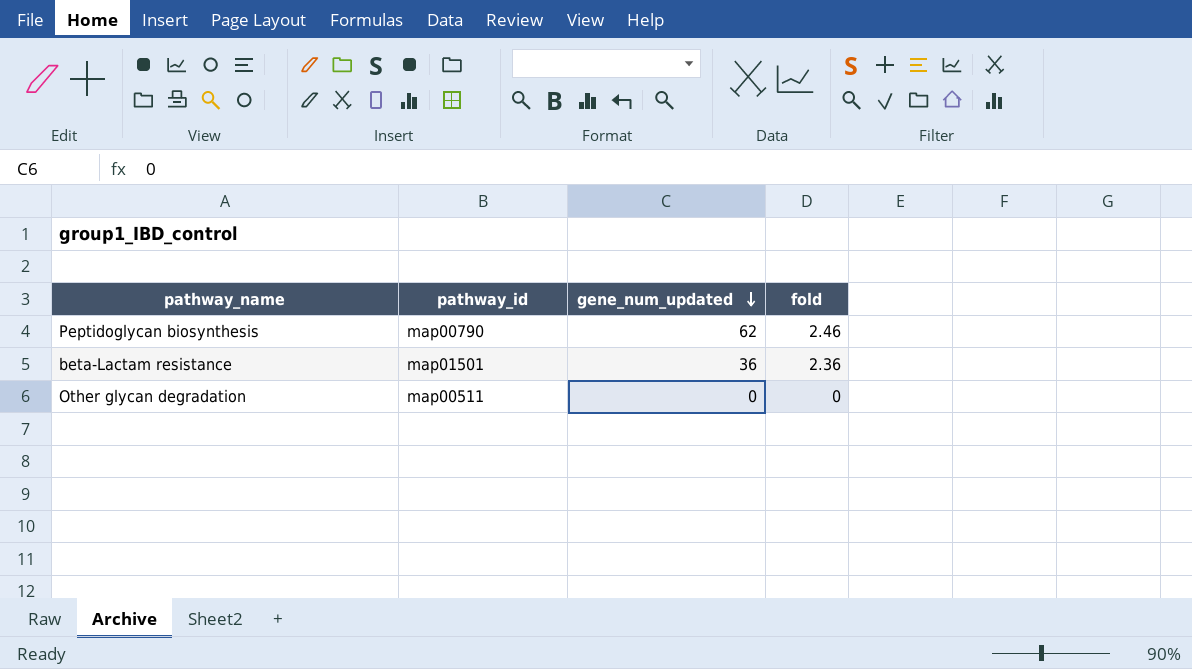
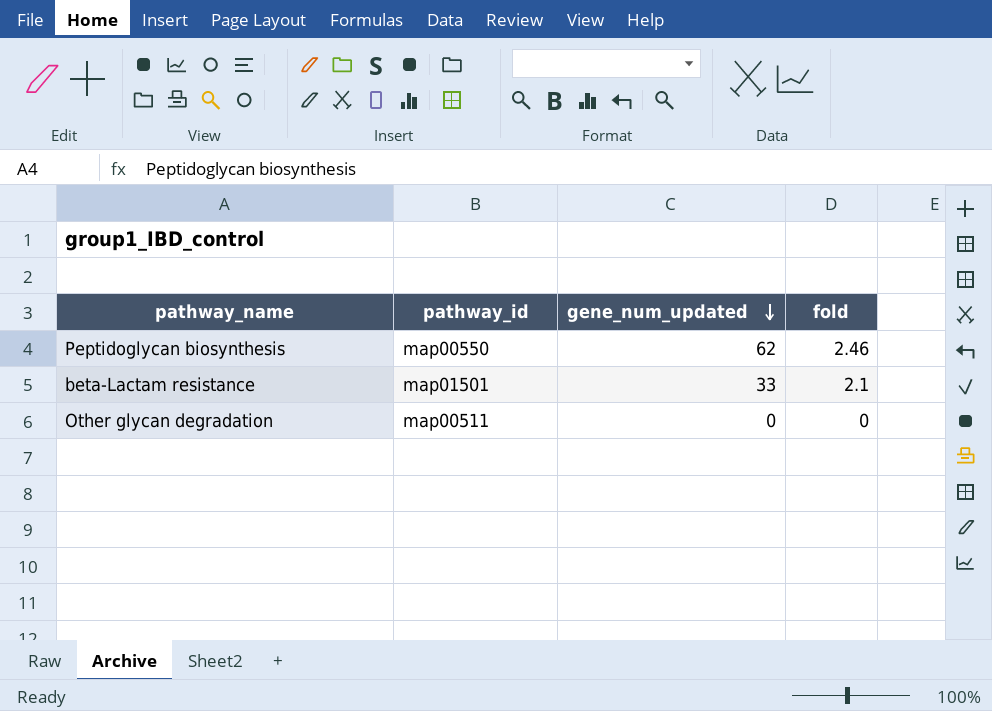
Peptidoglycan biosynthesis | pathway_id: map00790 -> map00550
beta-Lactam resistance | gene_num_updated: 36 -> 33
beta-Lactam resistance | fold: 2.36 -> 2.1

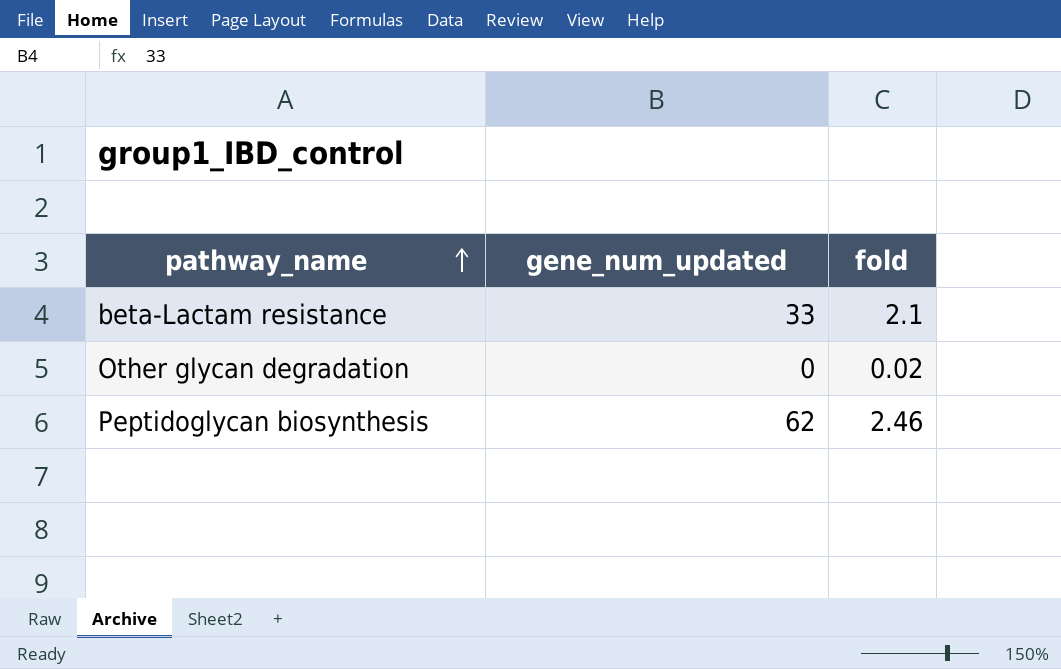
row order: gene_num_updated descending -> pathway_name ascending
column pathway_id | position: 2 -> none
Other glycan degradation | fold: 0 -> 0.02

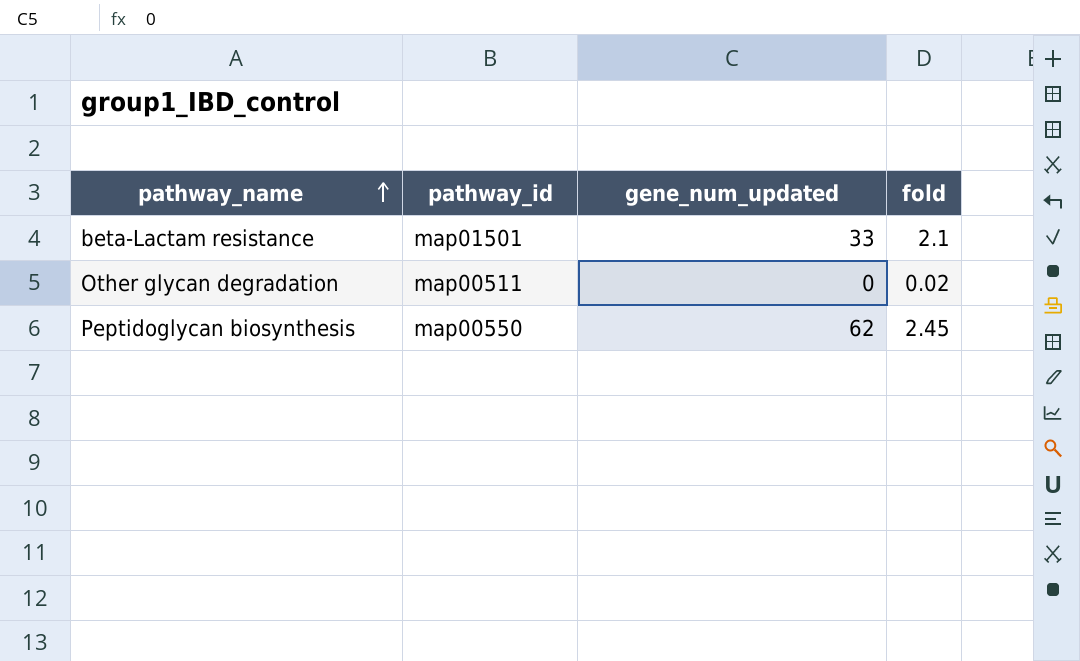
column pathway_id | position: none -> 2
Peptidoglycan biosynthesis | fold: 2.46 -> 2.45

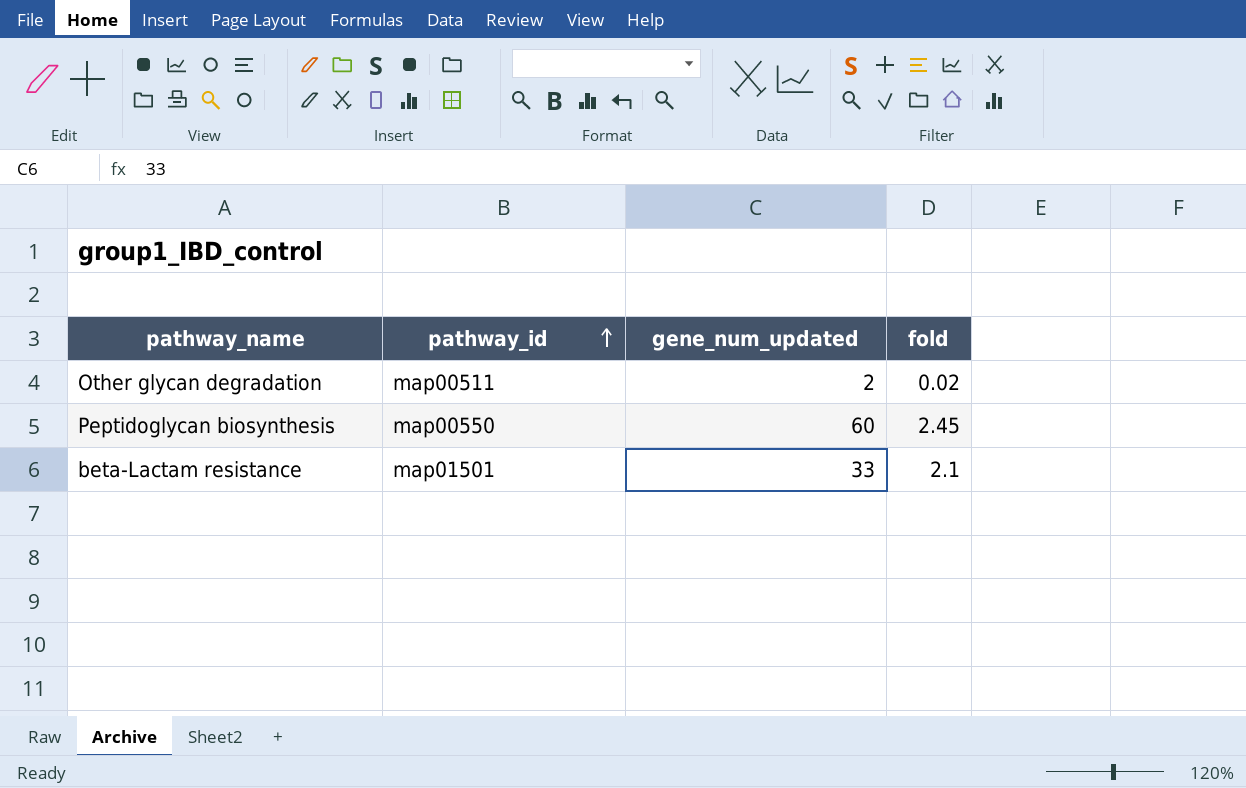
row order: pathway_name ascending -> pathway_id ascending
Other glycan degradation | gene_num_updated: 0 -> 2
Peptidoglycan biosynthesis | gene_num_updated: 62 -> 60

